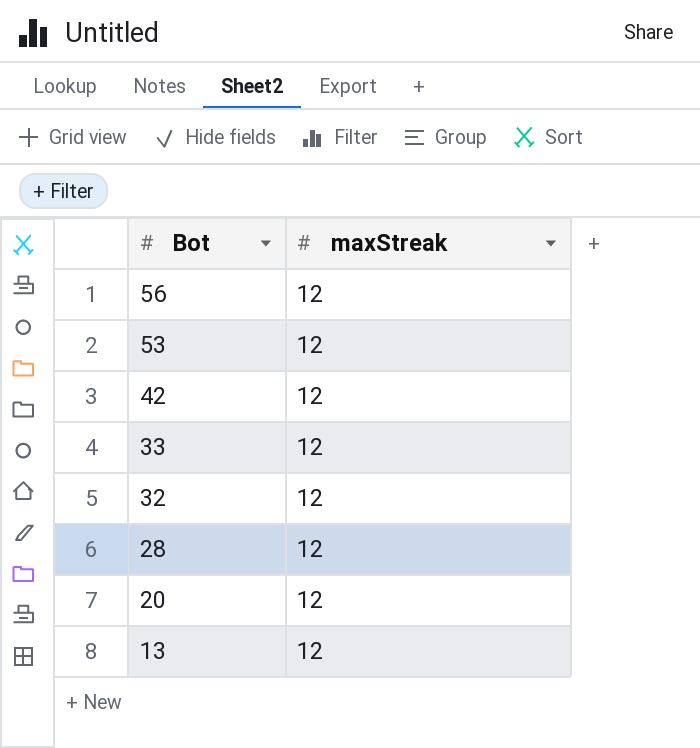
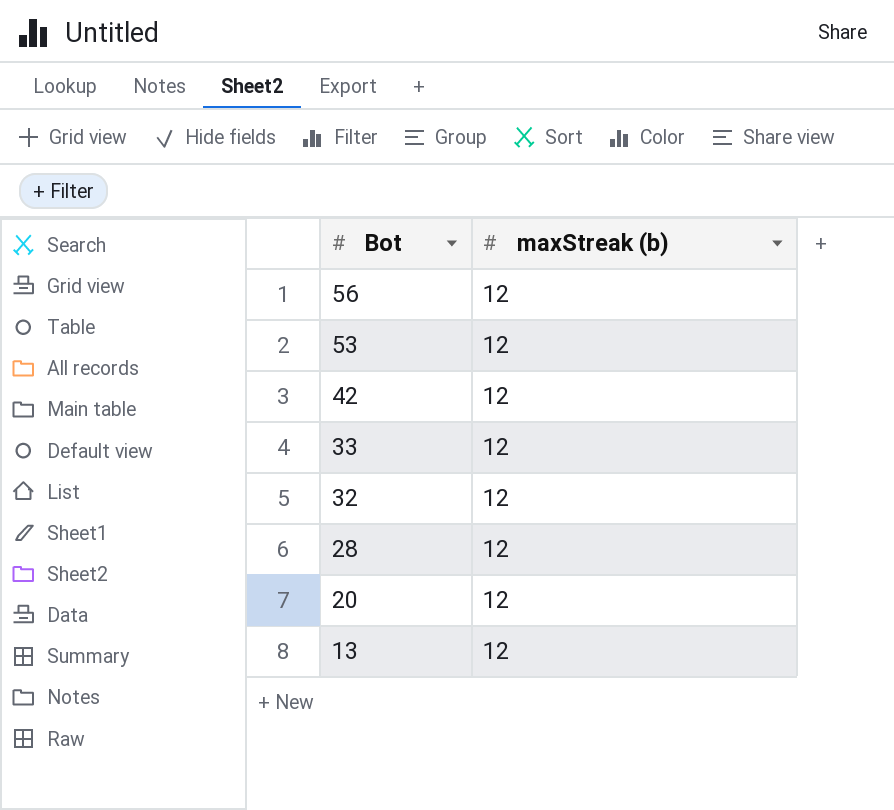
column name: maxStreak -> maxStreak (b)

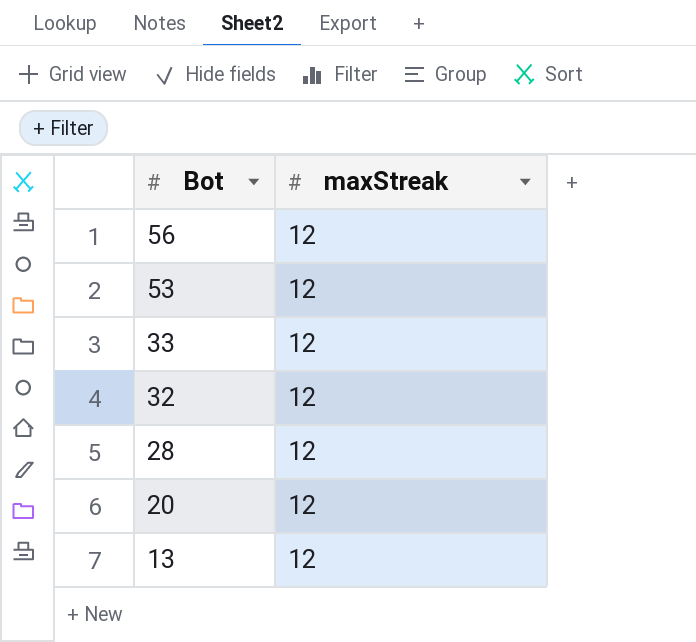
column name: maxStreak (b) -> maxStreak
row 42: 12 -> none

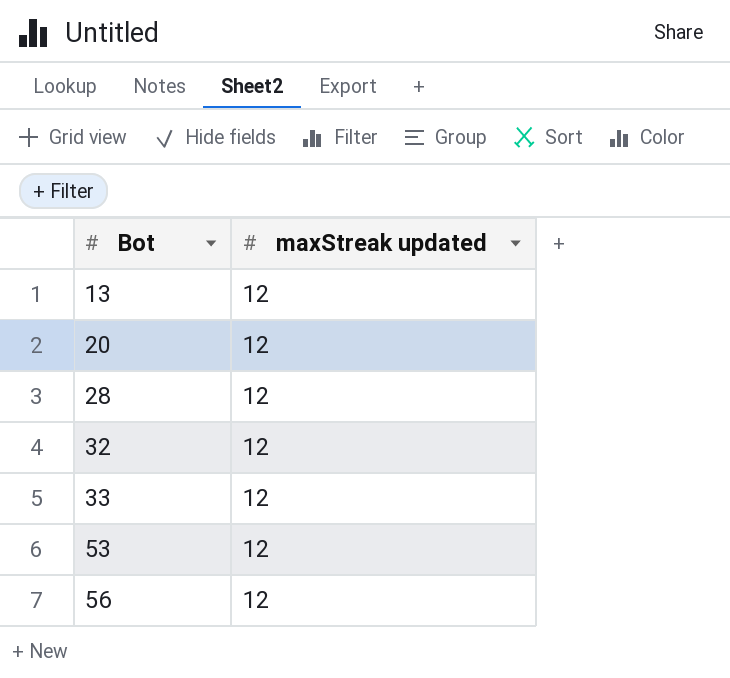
row order: Bot descending -> Bot ascending
column name: maxStreak -> maxStreak updated

